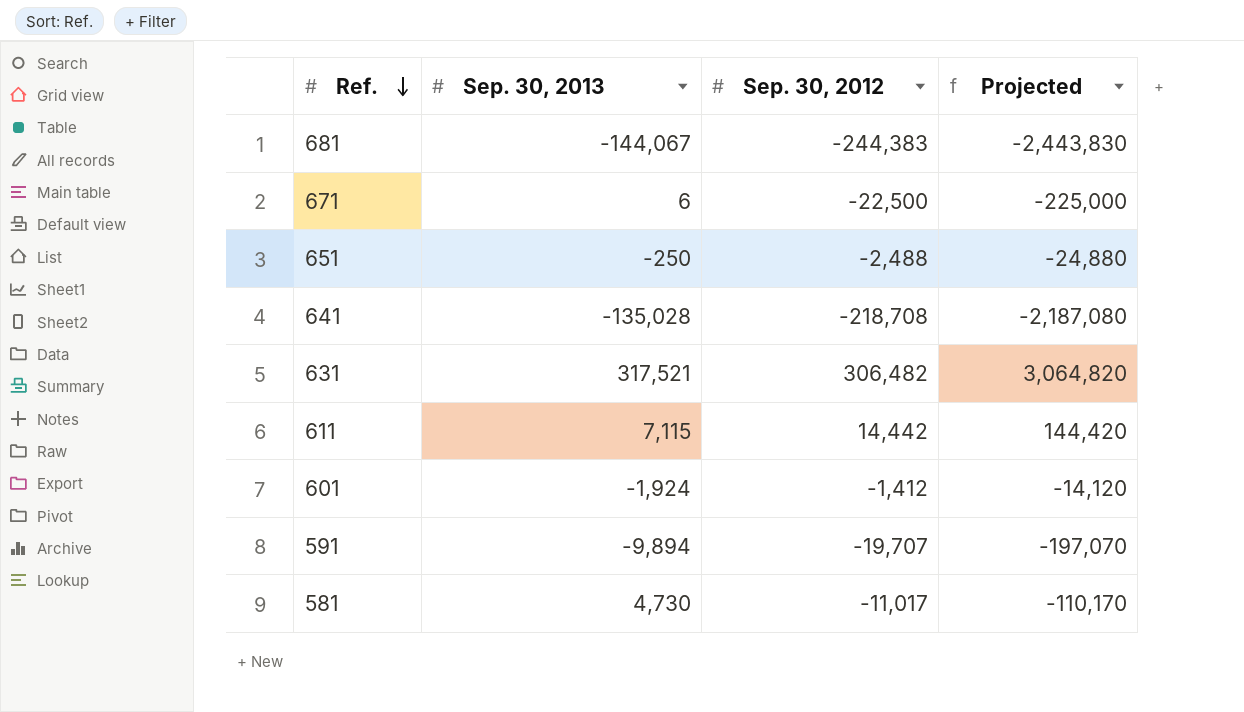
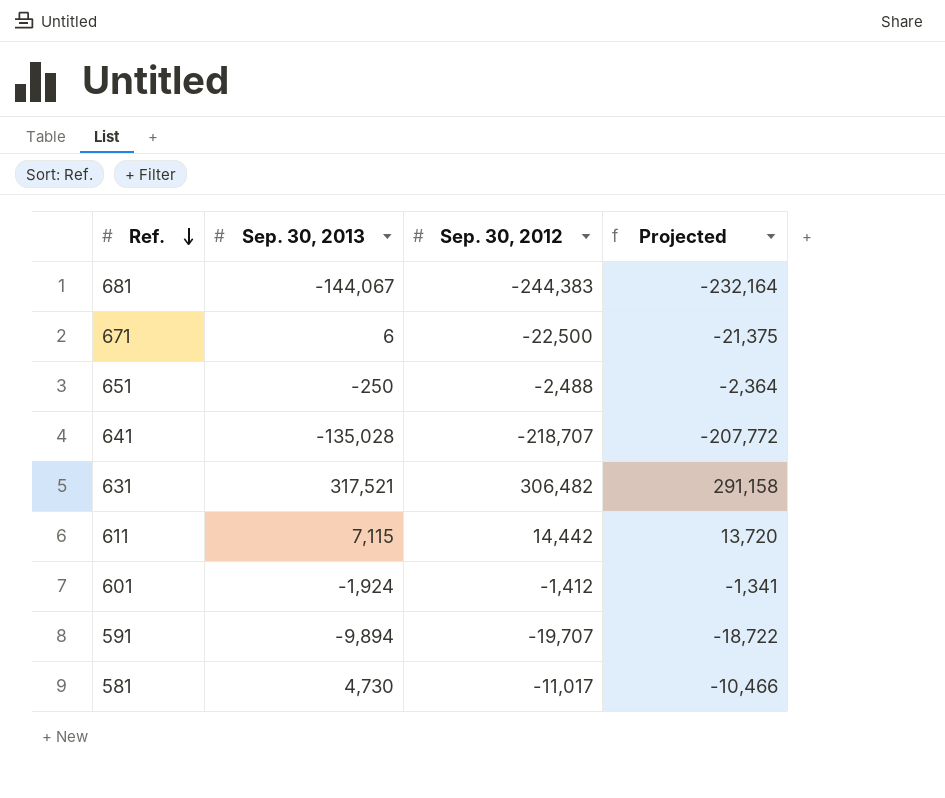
column Projected | formula: [Sep. 30, 2012] * 10 -> [Sep. 30, 2012] * 0.95
641 | Sep. 30, 2012: -218,708 -> -218,707

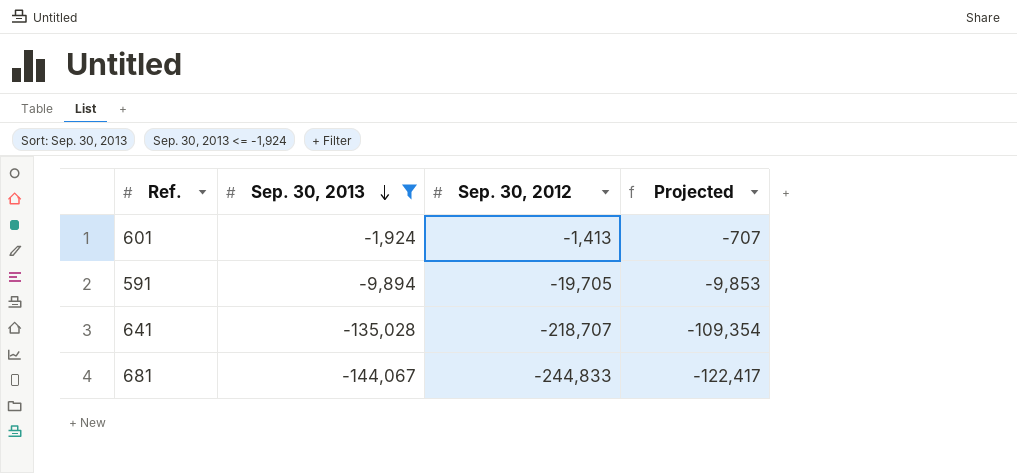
filter: none -> Sep. 30, 2013 <= -1,924
row order: Ref. descending -> Sep. 30, 2013 descending
column Projected | formula: [Sep. 30, 2012] * 0.95 -> [Sep. 30, 2012] * 0.5
601 | Sep. 30, 2012: -1,412 -> -1,413
591 | Sep. 30, 2012: -19,707 -> -19,705
681 | Sep. 30, 2012: -244,383 -> -244,833

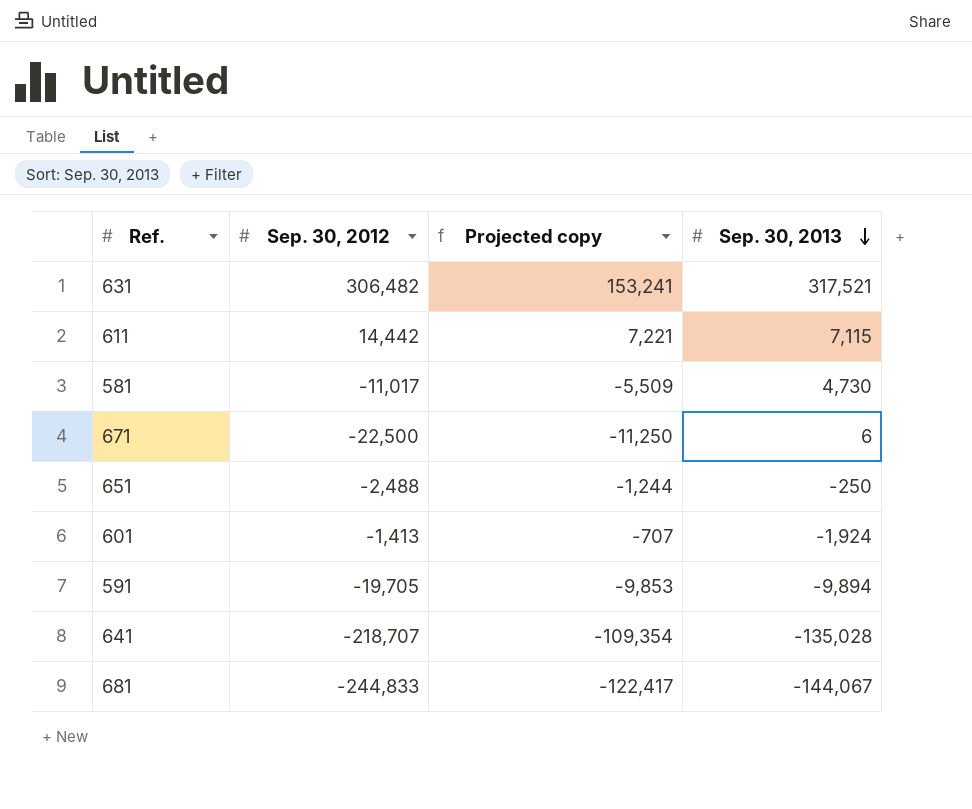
filter: Sep. 30, 2013 <= -1,924 -> none
column name: Projected -> Projected copy
column Sep. 30, 2013 | position: 2 -> 4

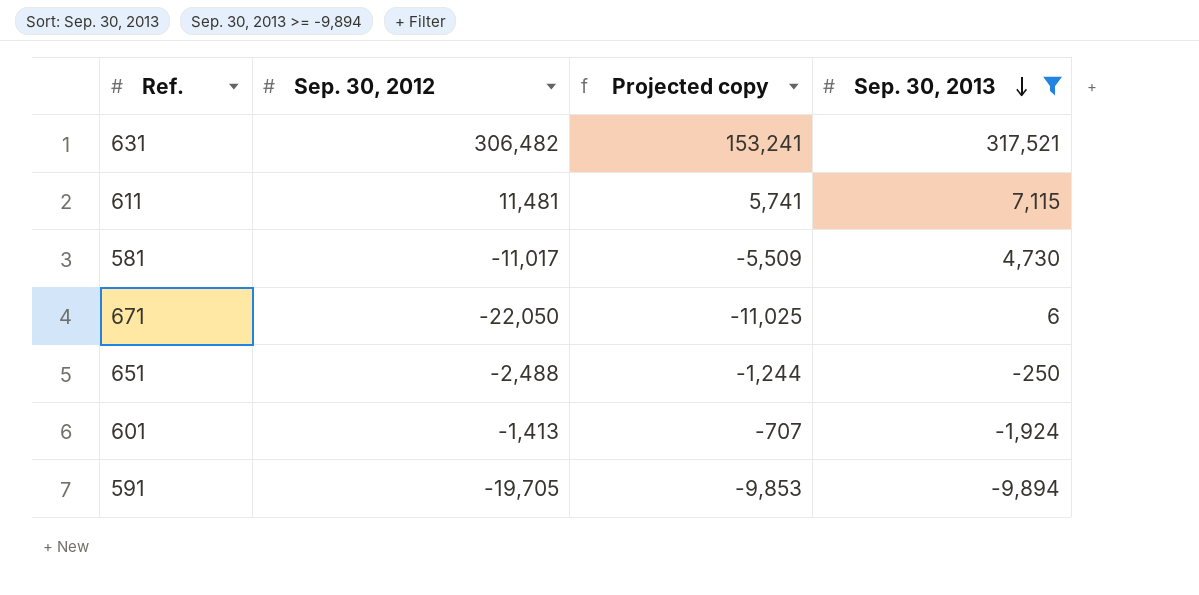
filter: none -> Sep. 30, 2013 >= -9,894
611 | Sep. 30, 2012: 14,442 -> 11,481
611 | Projected copy: 7,221 -> 5,741
671 | Sep. 30, 2012: -22,500 -> -22,050
671 | Projected copy: -11,250 -> -11,025

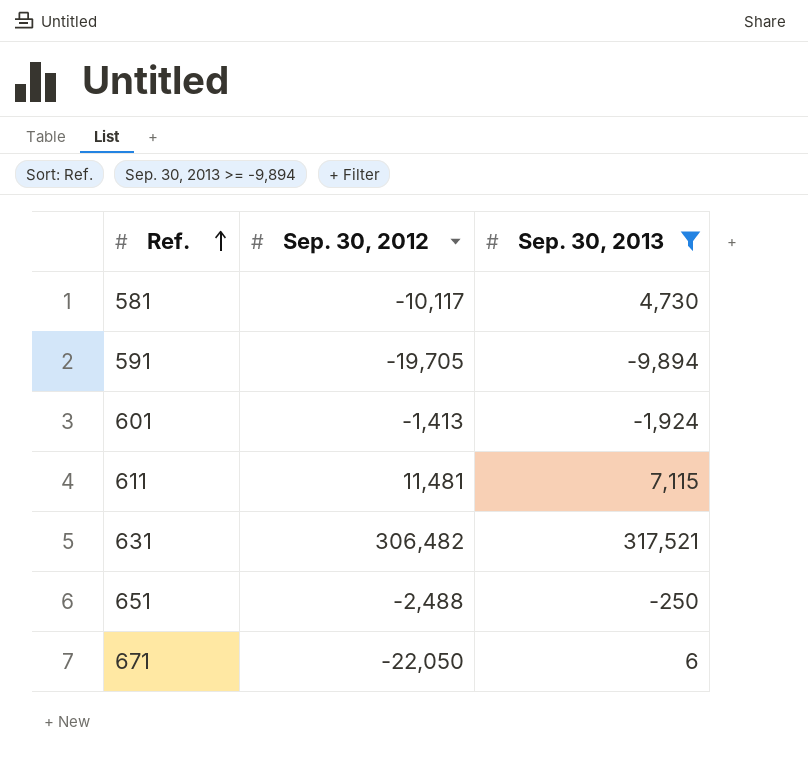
row order: Sep. 30, 2013 descending -> Ref. ascending
column Projected copy | formula: [Sep. 30, 2012] * 0.5 -> none
581 | Sep. 30, 2012: -11,017 -> -10,117

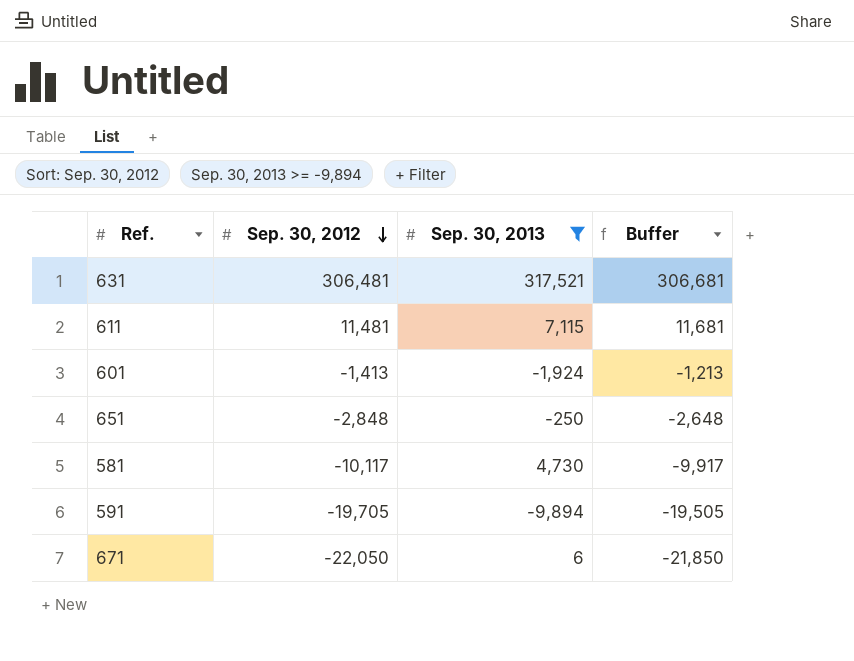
row order: Ref. ascending -> Sep. 30, 2012 descending
column Buffer | formula: none -> [Sep. 30, 2012] + 200
631 | Sep. 30, 2012: 306,482 -> 306,481
651 | Sep. 30, 2012: -2,488 -> -2,848

